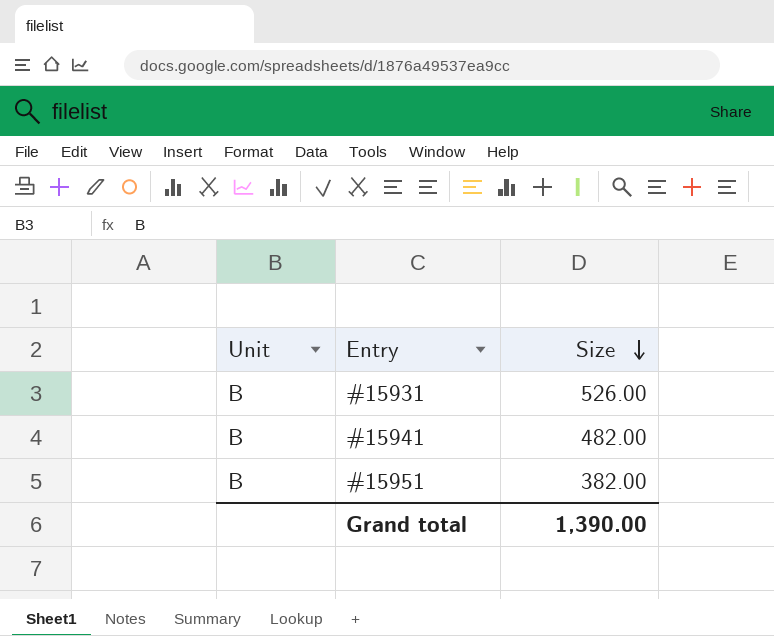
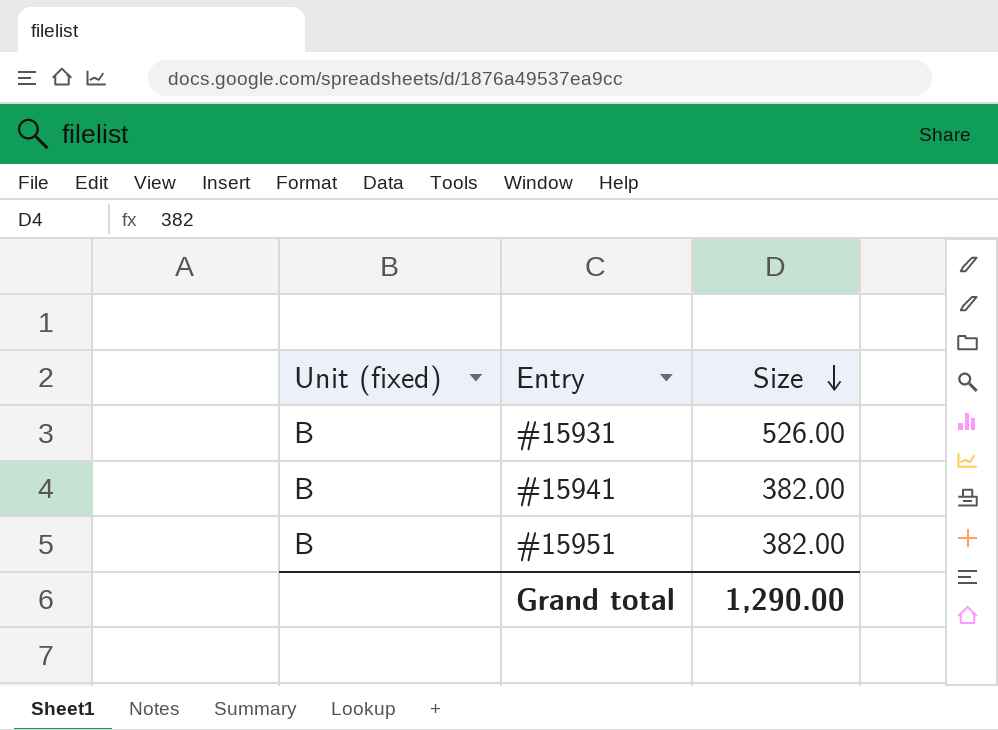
column name: Unit -> Unit (fixed)
#15941 | Size: 482.00 -> 382.00
Grand total | Size: 1,390.00 -> 1,290.00

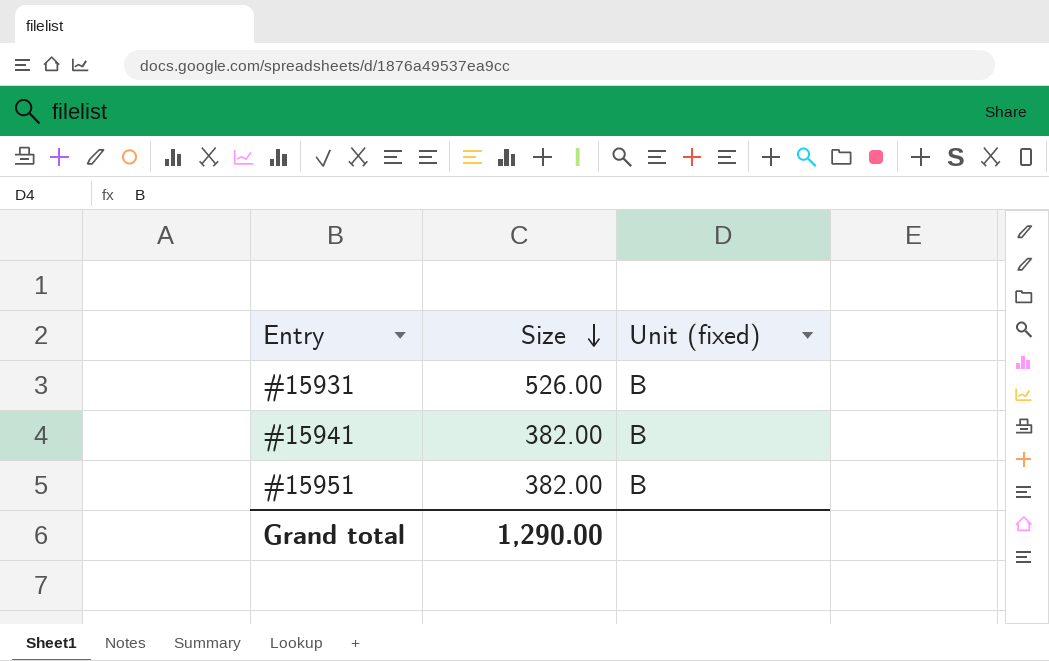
column Unit (fixed) | position: 1 -> 3

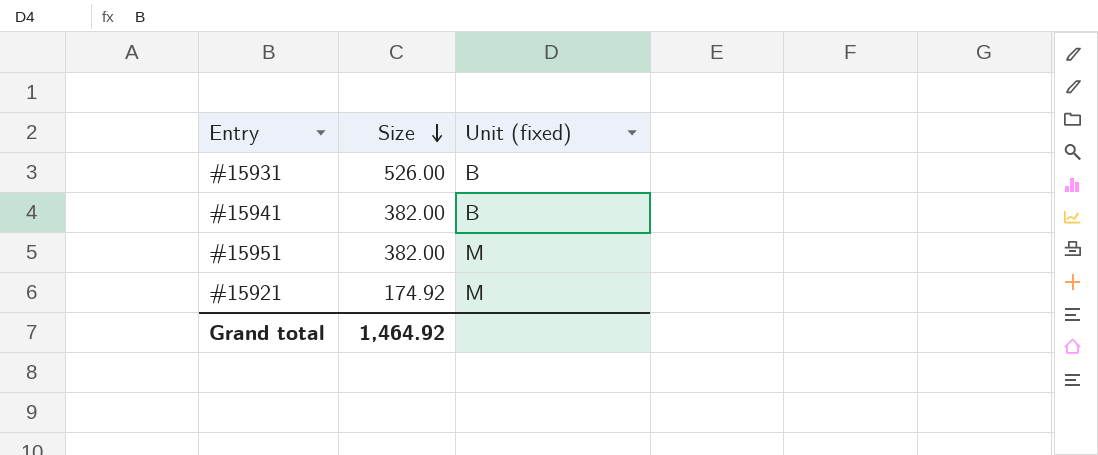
#15951 | Unit (fixed): B -> M
row #15921: none -> 174.92 | M
Grand total | Size: 1,290.00 -> 1,464.92

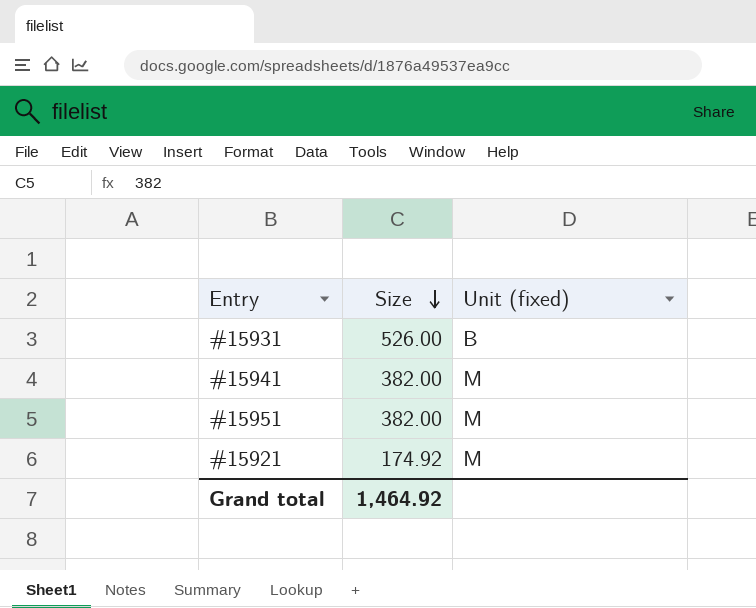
#15941 | Unit (fixed): B -> M

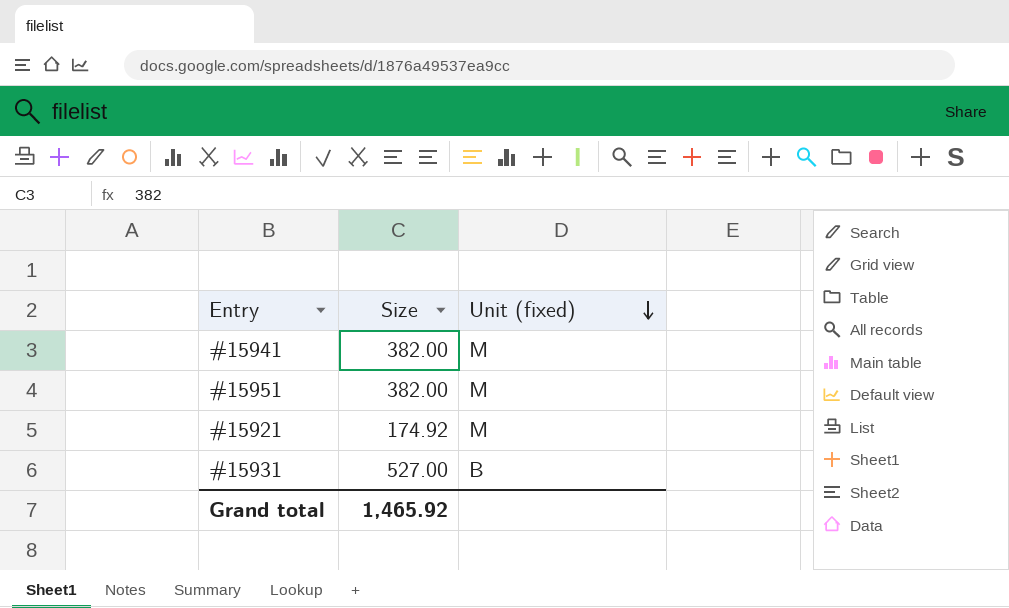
row order: Size descending -> Unit (fixed) descending
#15931 | Size: 526.00 -> 527.00
Grand total | Size: 1,464.92 -> 1,465.92

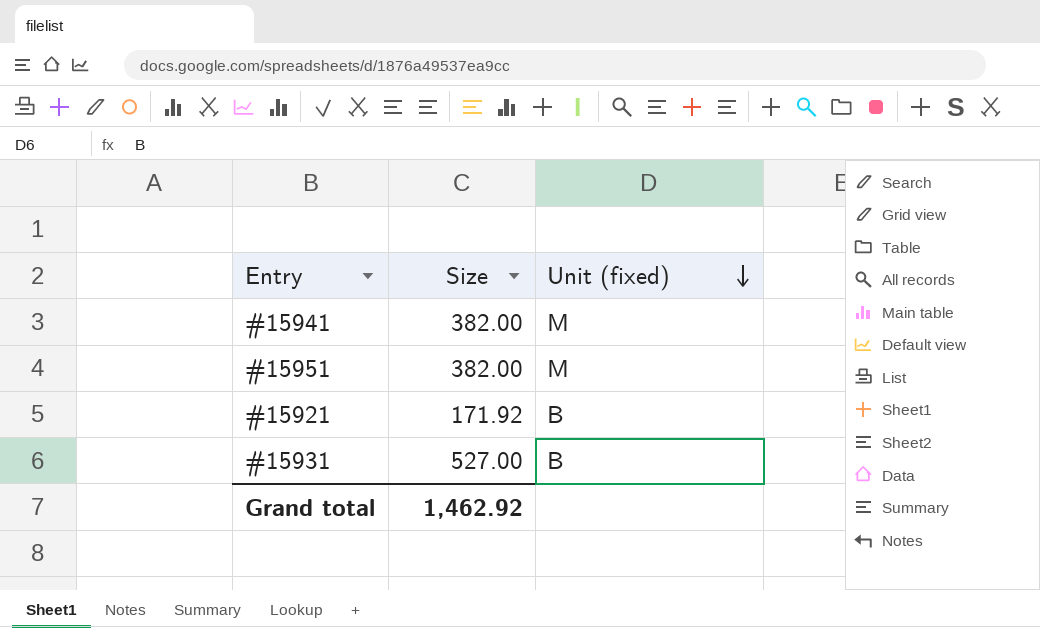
#15921 | Size: 174.92 -> 171.92
#15921 | Unit (fixed): M -> B
Grand total | Size: 1,465.92 -> 1,462.92

